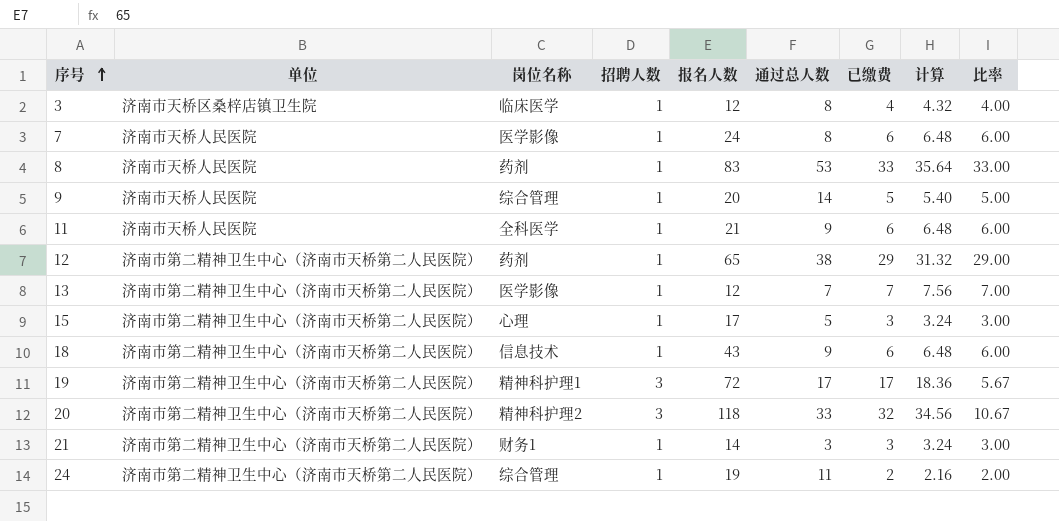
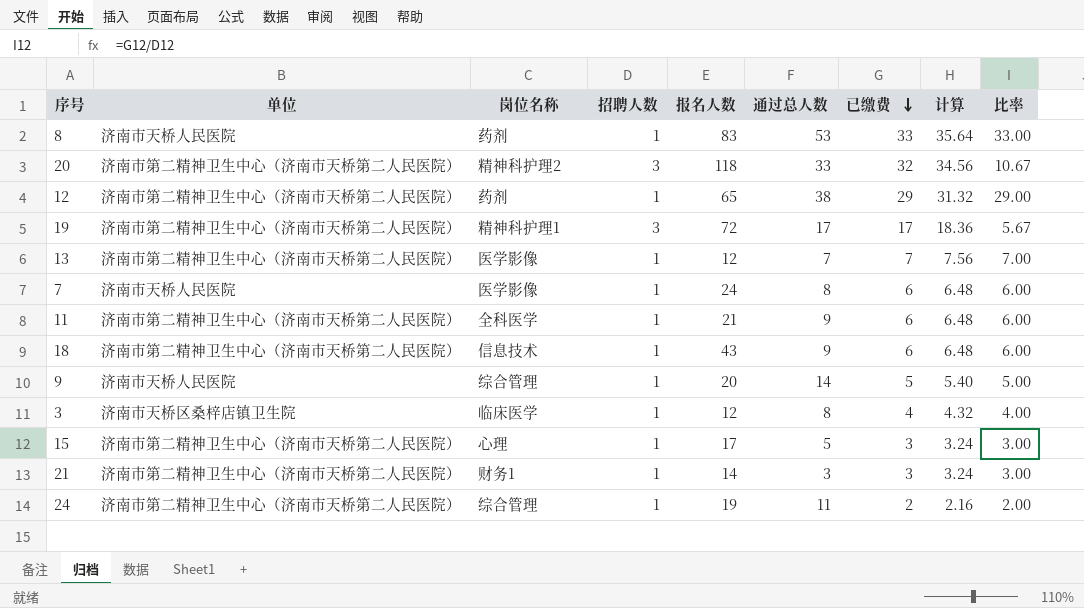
row order: 序号 ascending -> 已缴费 descending
11 | 单位: 济南市天桥人民医院 -> 济南市第二精神卫生中心（济南市天桥第二人民医院）

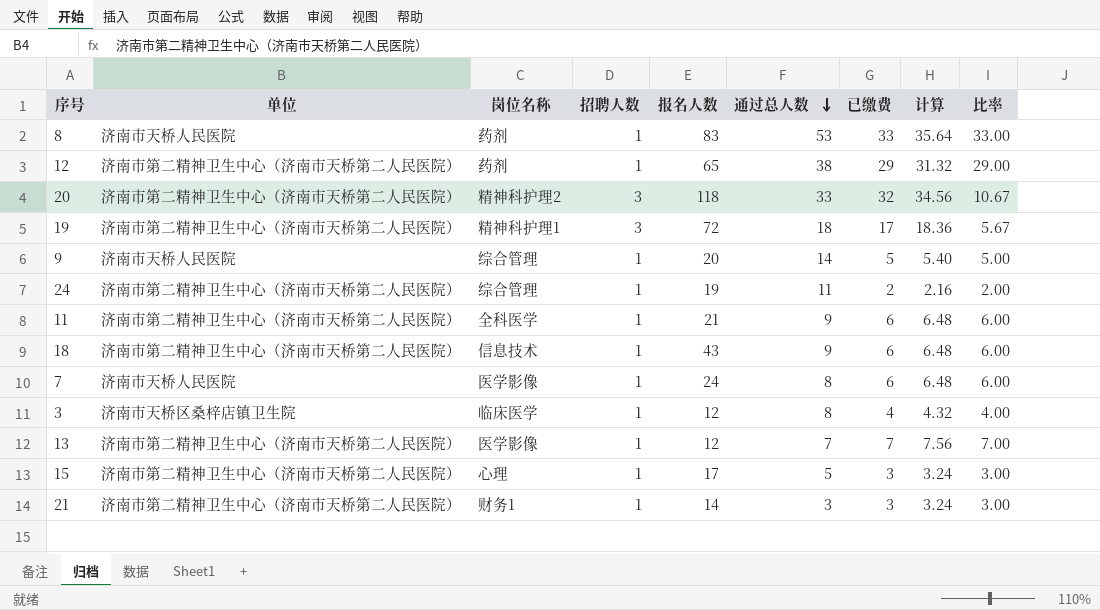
row order: 已缴费 descending -> 通过总人数 descending
19 | 通过总人数: 17 -> 18

